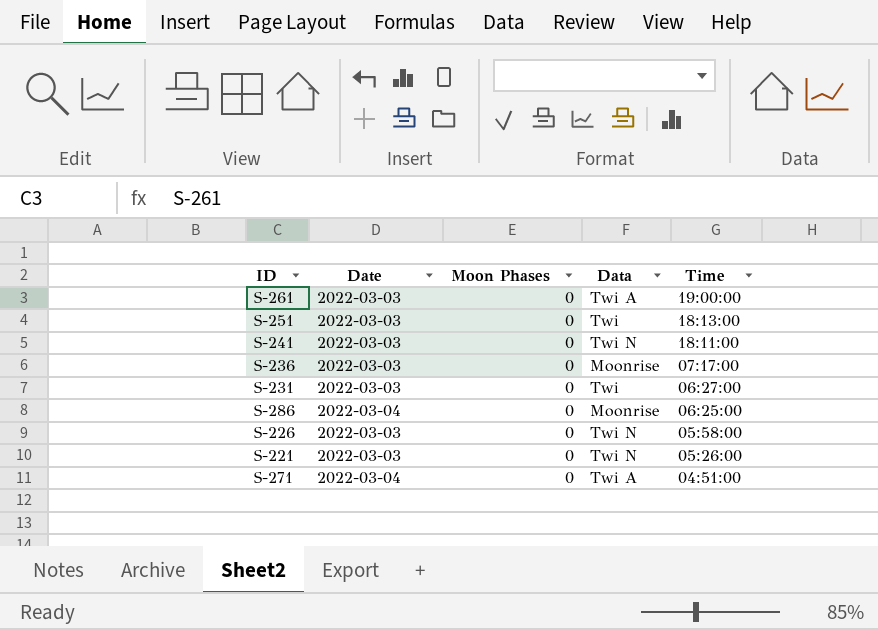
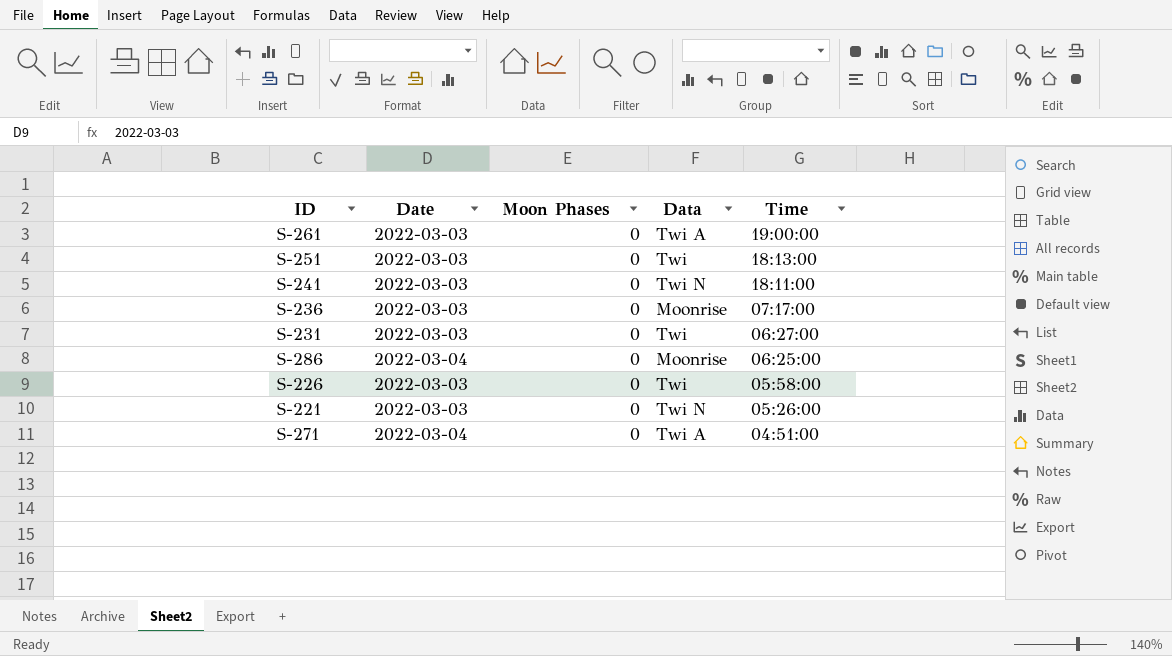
S-226 | Data: Twi N -> Twi

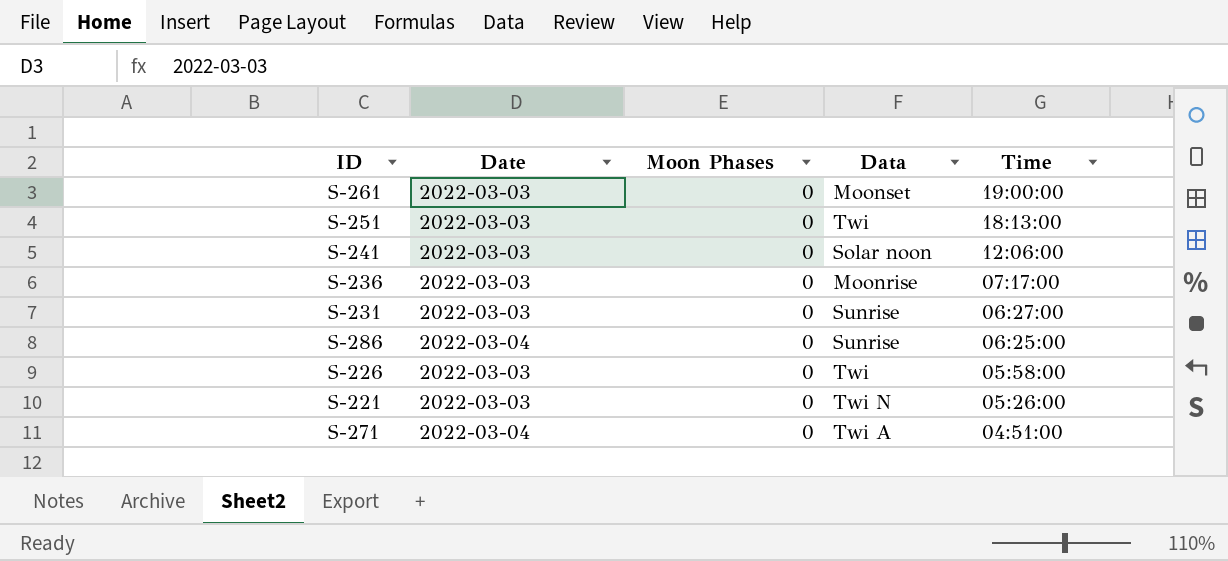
S-261 | Data: Twi A -> Moonset
S-241 | Data: Twi N -> Solar noon
S-241 | Time: 18:11:00 -> 12:06:00
S-231 | Data: Twi -> Sunrise
S-286 | Data: Moonrise -> Sunrise

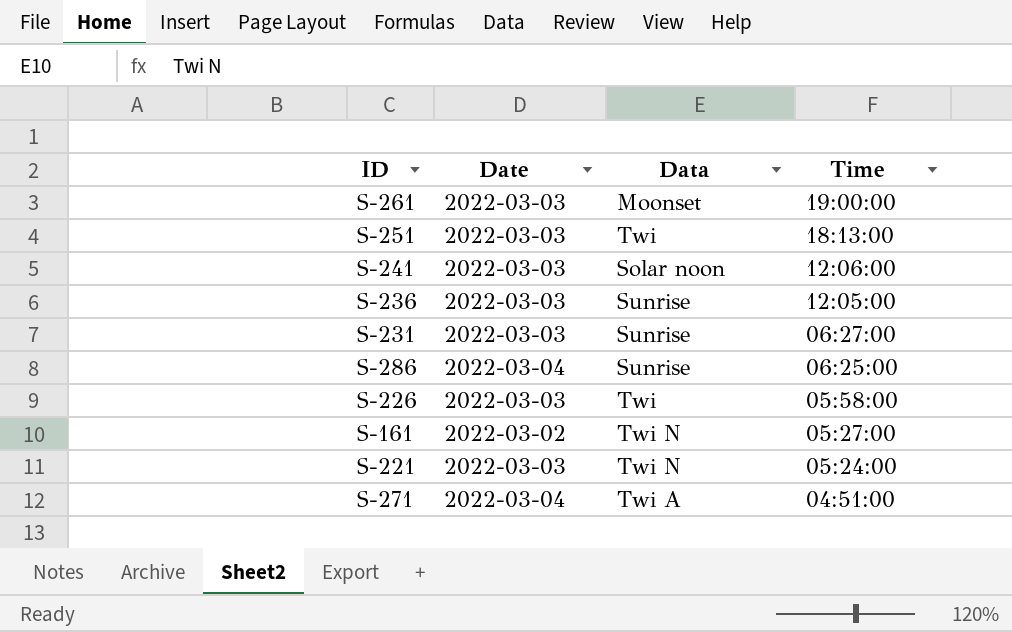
column Moon Phases | position: 3 -> none
S-236 | Data: Moonrise -> Sunrise
S-236 | Time: 07:17:00 -> 12:05:00
row S-161: none -> 2022-03-02 | Twi N | 05:27:00
S-221 | Time: 05:26:00 -> 05:24:00

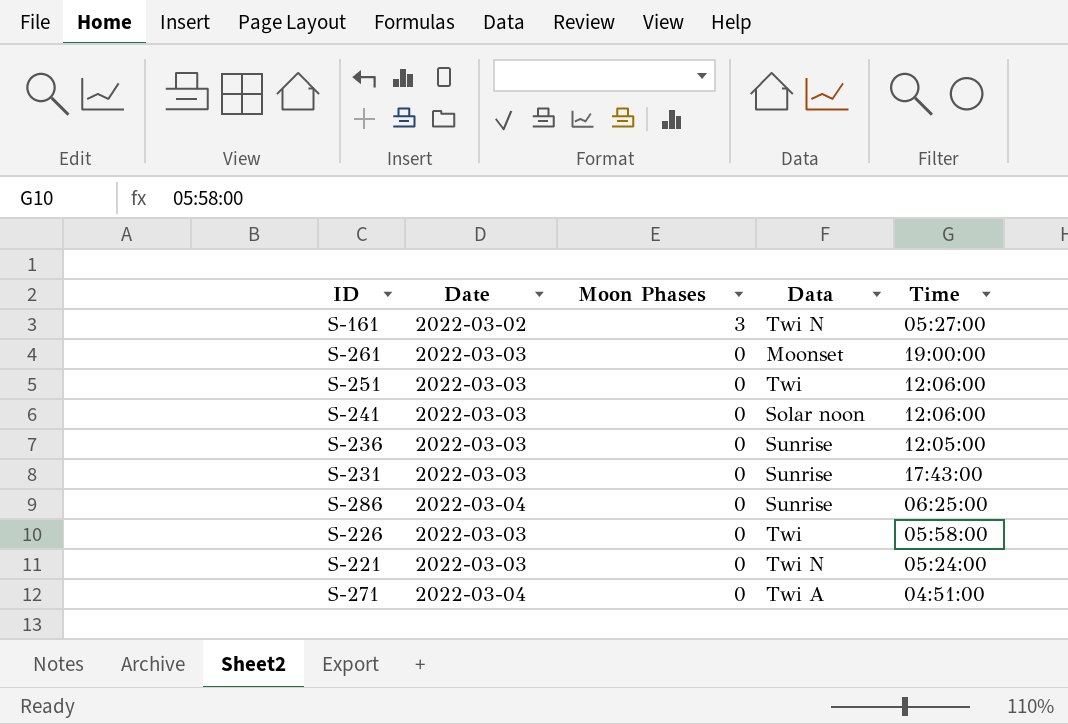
row order: Time descending -> Moon Phases descending
column Moon Phases | position: none -> 3
S-251 | Time: 18:13:00 -> 12:06:00
S-231 | Time: 06:27:00 -> 17:43:00

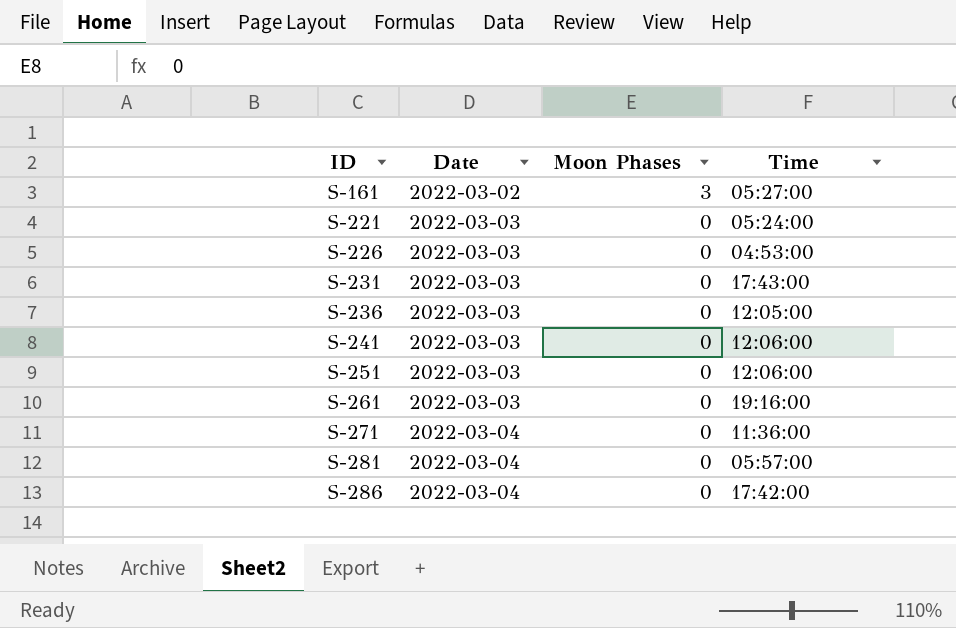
row order: Moon Phases descending -> ID ascending
column Data | position: 4 -> none
S-226 | Time: 05:58:00 -> 04:53:00
S-261 | Time: 19:00:00 -> 19:16:00
S-271 | Time: 04:51:00 -> 11:36:00
row S-281: none -> 2022-03-04 | 0 | 05:57:00
S-286 | Time: 06:25:00 -> 17:42:00

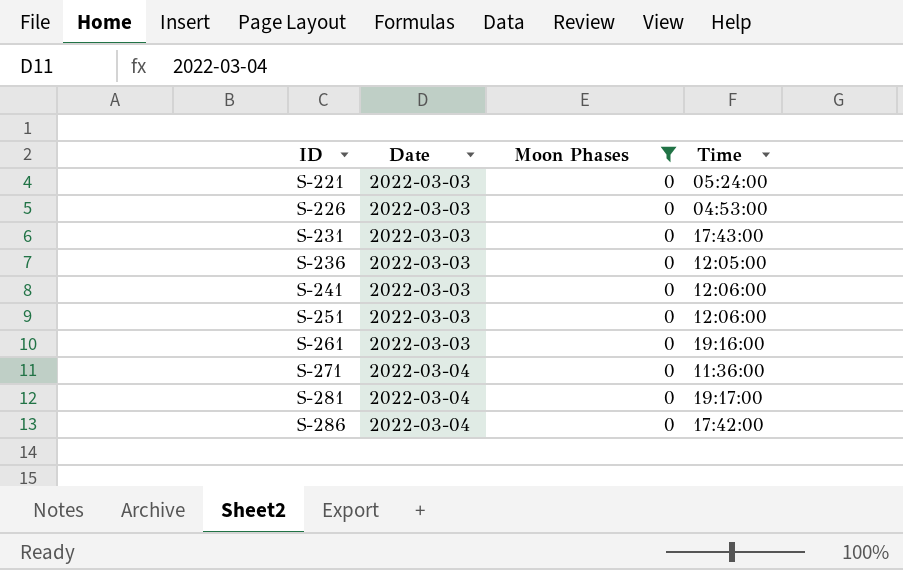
filter: none -> Moon Phases = 0
S-281 | Time: 05:57:00 -> 19:17:00

